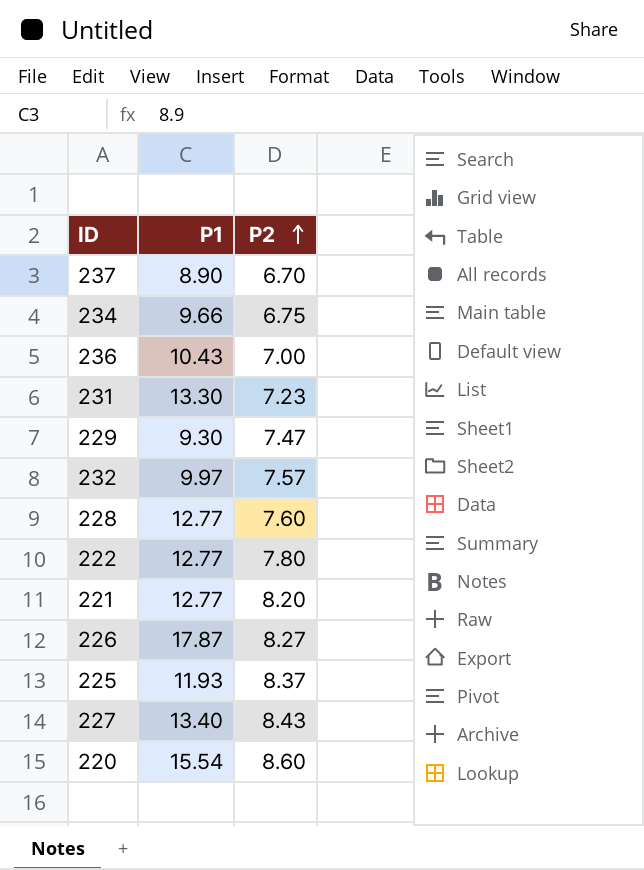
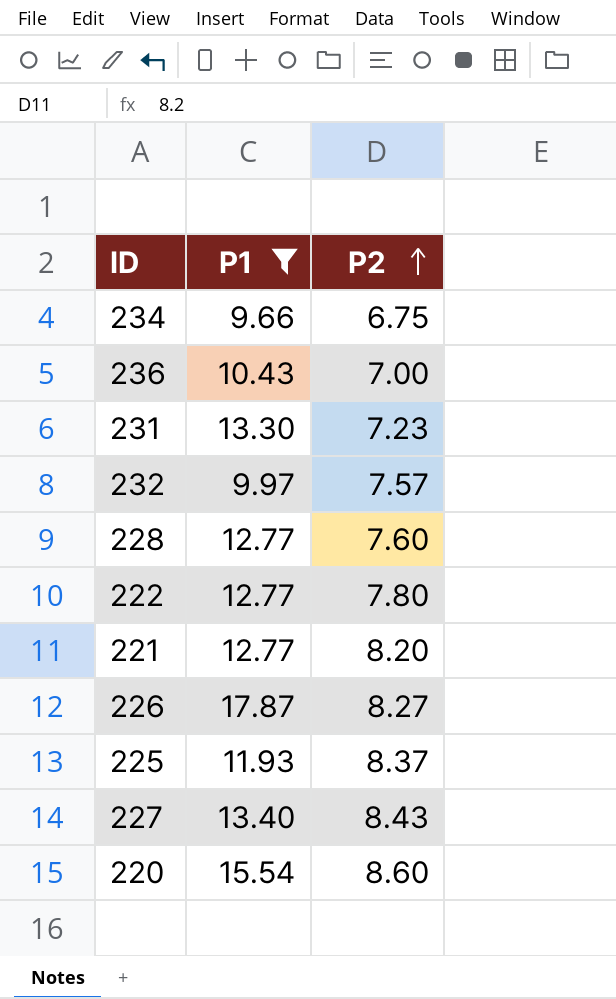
filter: none -> P1 >= 9.66

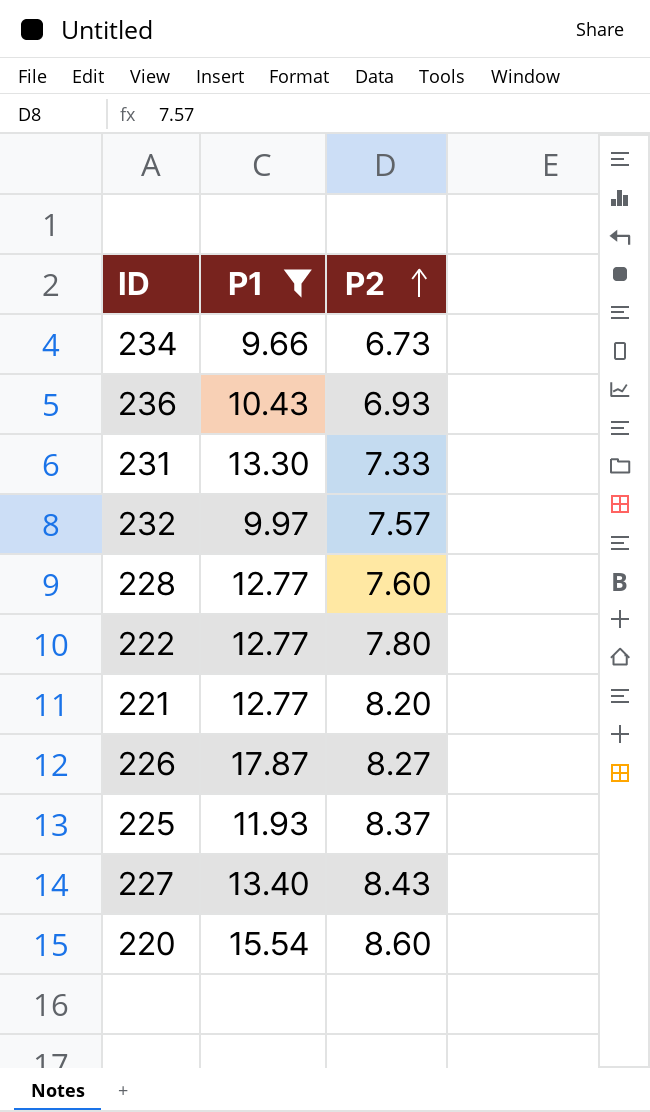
234 | P2: 6.75 -> 6.73
236 | P2: 7.00 -> 6.93
231 | P2: 7.23 -> 7.33

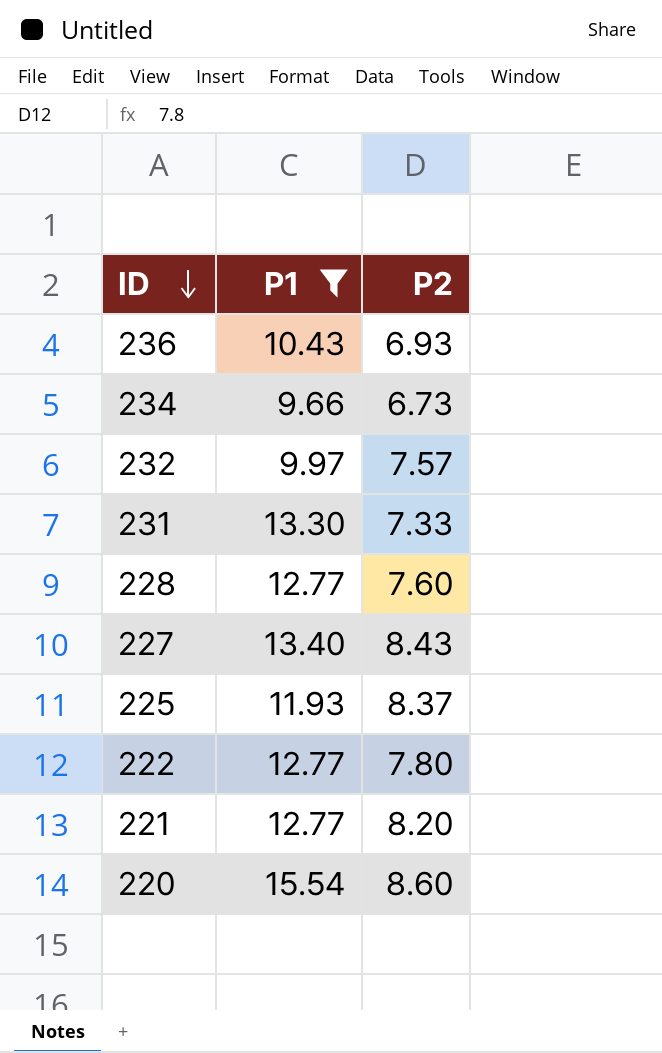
row order: P2 ascending -> ID descending
row 226: 17.87 | 8.27 -> none

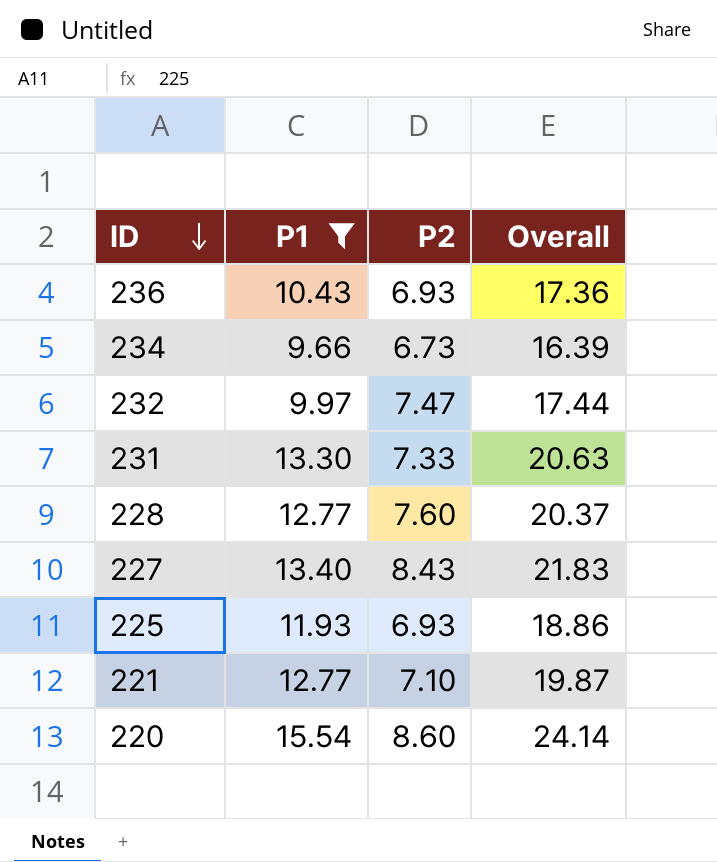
column Overall | formula: none -> [P1] + [P2]
row 222: 12.77 | 7.80 -> none
232 | P2: 7.57 -> 7.47
225 | P2: 8.37 -> 6.93
221 | P2: 8.20 -> 7.10

